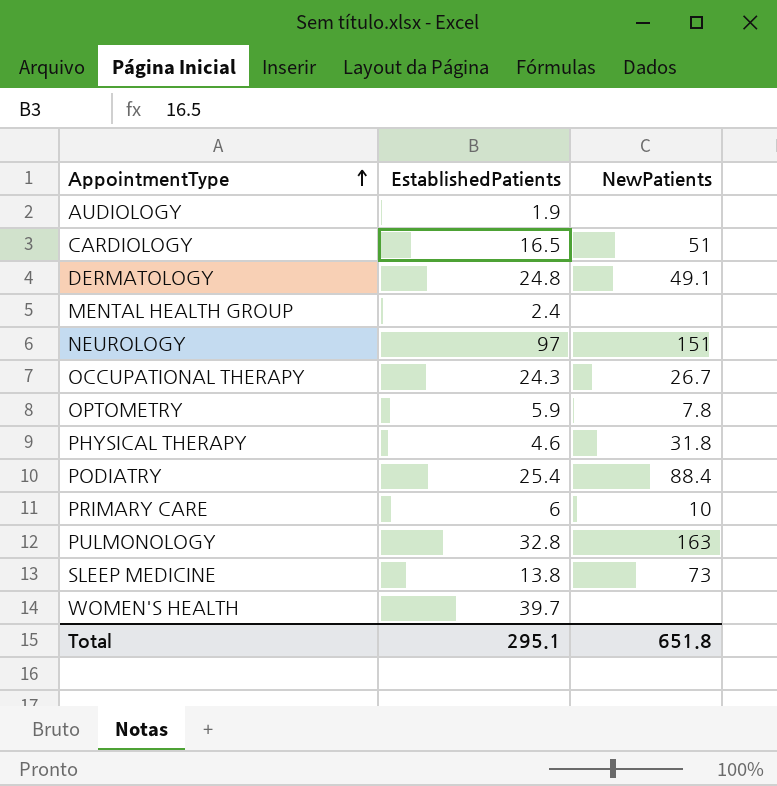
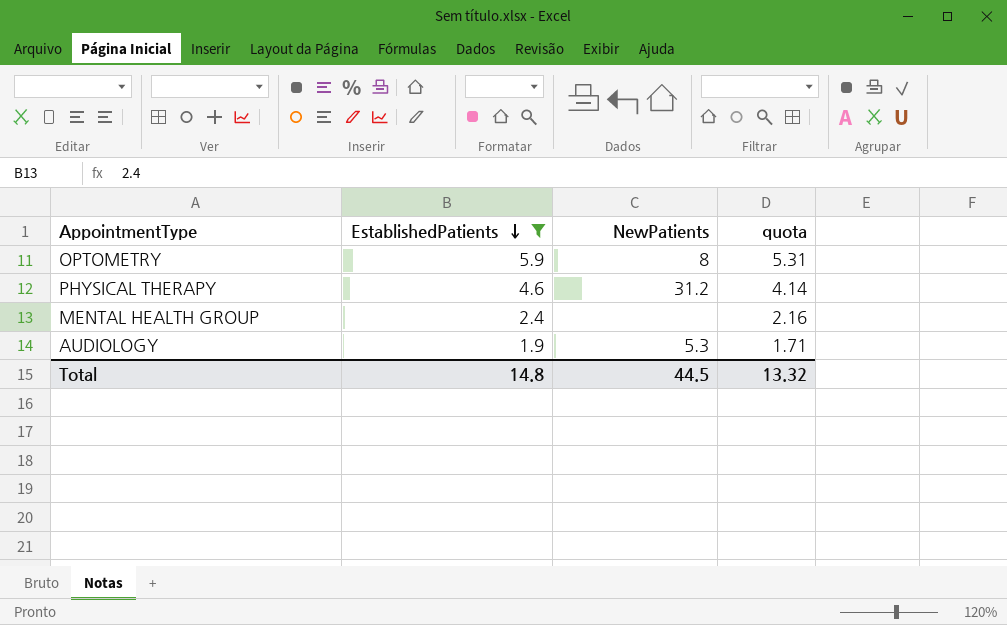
filter: none -> EstablishedPatients <= 5.9
row order: AppointmentType ascending -> EstablishedPatients descending
column quota | formula: none -> [EstablishedPatients] * 0.9
OPTOMETRY | NewPatients: 7.8 -> 8
PHYSICAL THERAPY | NewPatients: 31.8 -> 31.2
AUDIOLOGY | NewPatients: none -> 5.3
Total | EstablishedPatients: 295.1 -> 14.8
Total | NewPatients: 651.8 -> 44.5

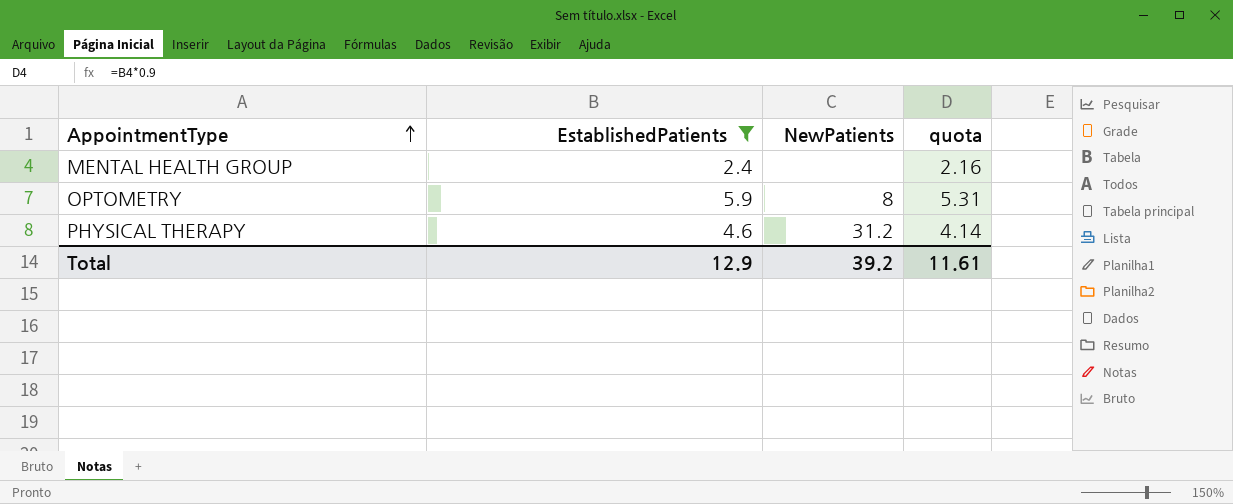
row order: EstablishedPatients descending -> AppointmentType ascending
row AUDIOLOGY: 1.9 | 5.3 | 1.71 -> none
Total | EstablishedPatients: 14.8 -> 12.9
Total | NewPatients: 44.5 -> 39.2
Total | quota: 13.32 -> 11.61

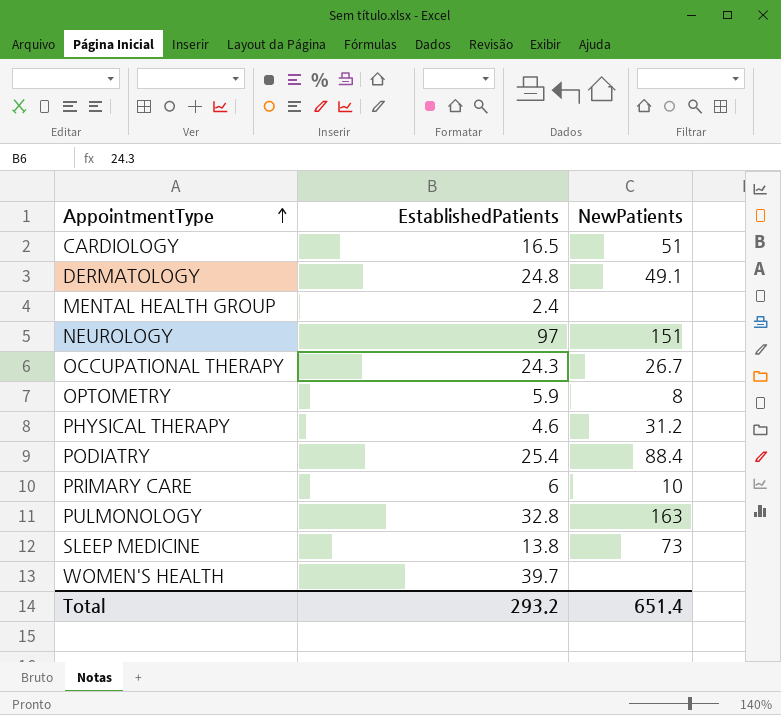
filter: EstablishedPatients <= 5.9 -> none
column quota | formula: [EstablishedPatients] * 0.9 -> none
Total | EstablishedPatients: 12.9 -> 293.2
Total | NewPatients: 39.2 -> 651.4

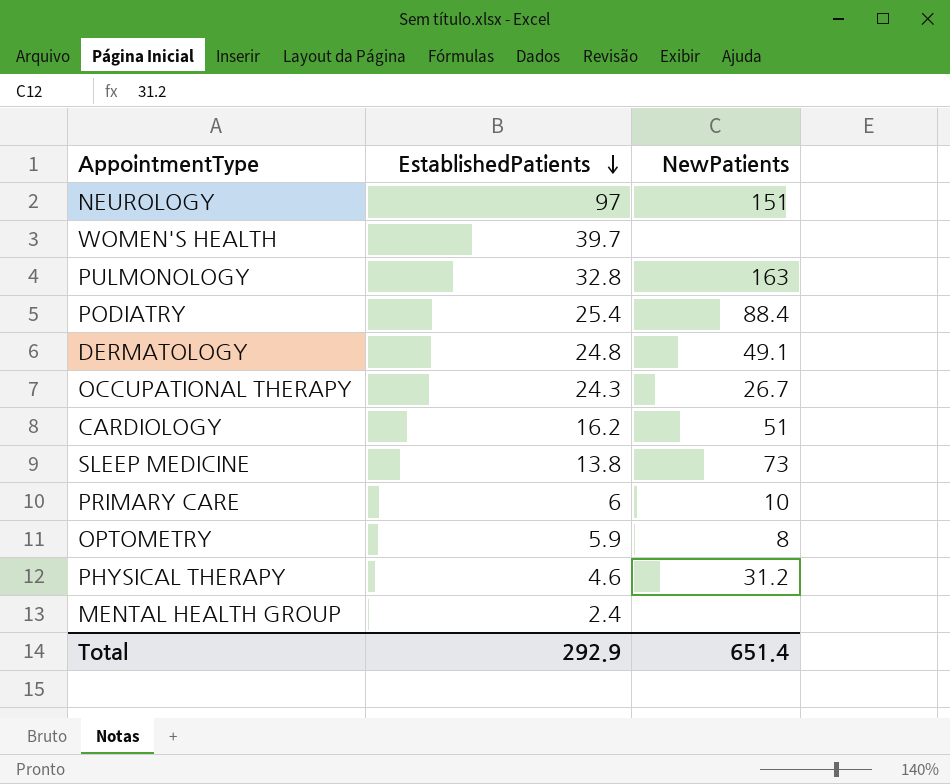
row order: AppointmentType ascending -> EstablishedPatients descending
CARDIOLOGY | EstablishedPatients: 16.5 -> 16.2
Total | EstablishedPatients: 293.2 -> 292.9

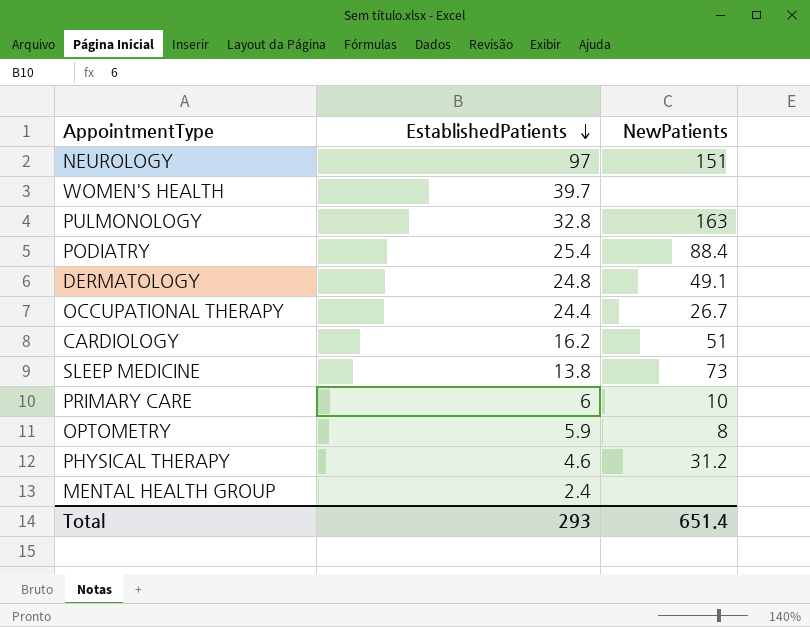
OCCUPATIONAL THERAPY | EstablishedPatients: 24.3 -> 24.4
Total | EstablishedPatients: 292.9 -> 293

